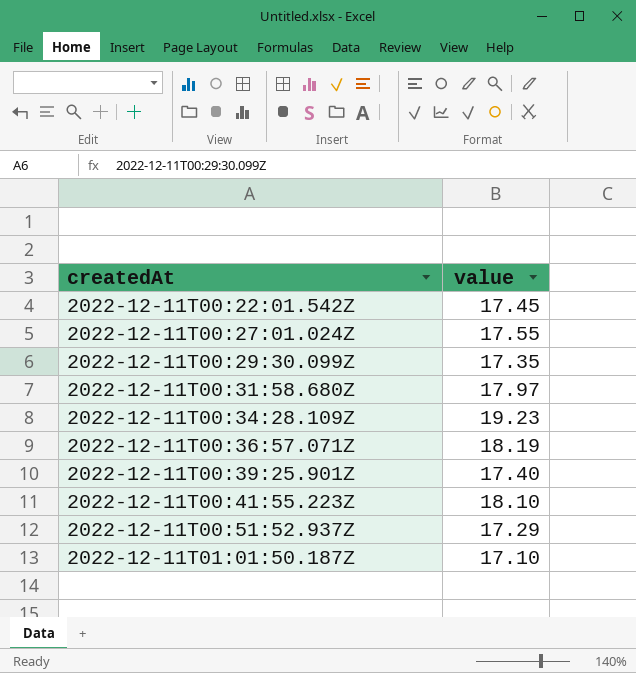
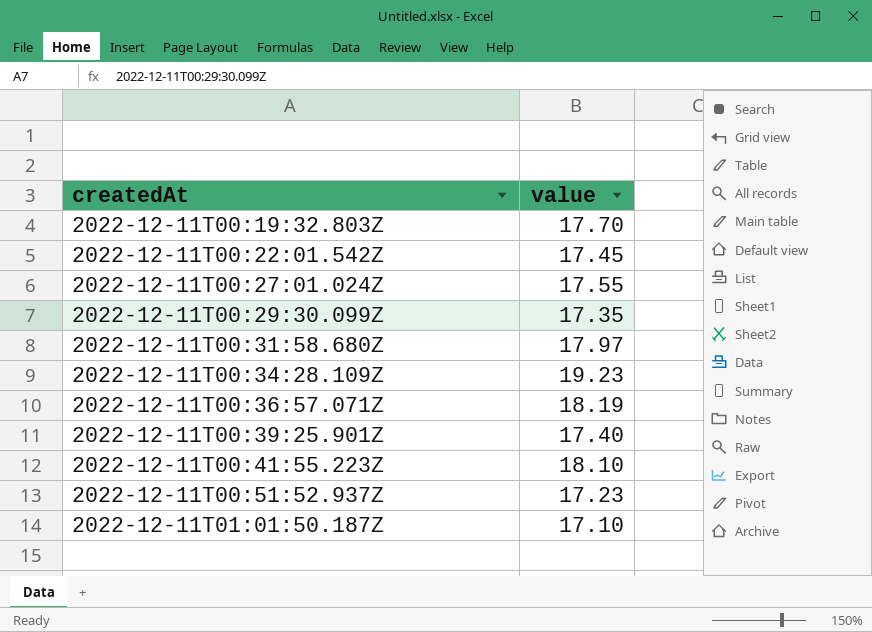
row 2022-12-11T00:19:32.803Z: none -> 17.70
2022-12-11T00:51:52.937Z | value: 17.29 -> 17.23

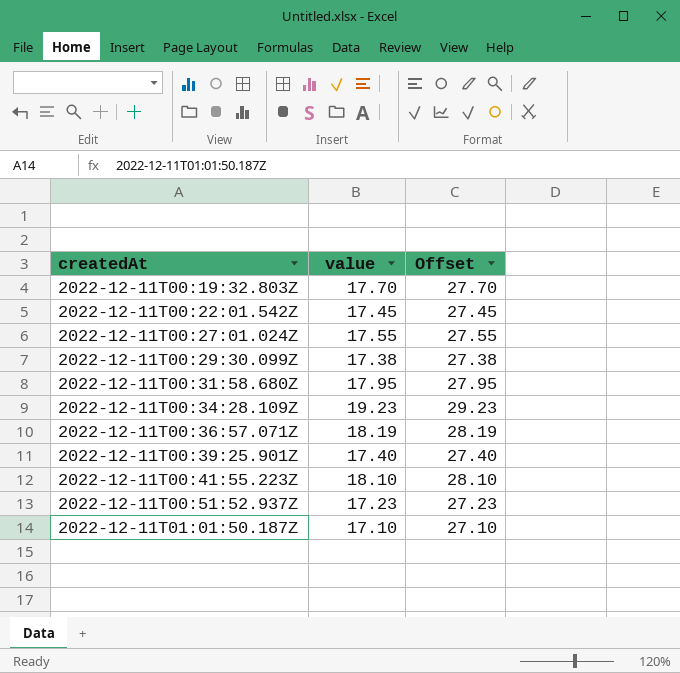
column Offset | formula: none -> [value] + 10
2022-12-11T00:29:30.099Z | value: 17.35 -> 17.38
2022-12-11T00:31:58.680Z | value: 17.97 -> 17.95

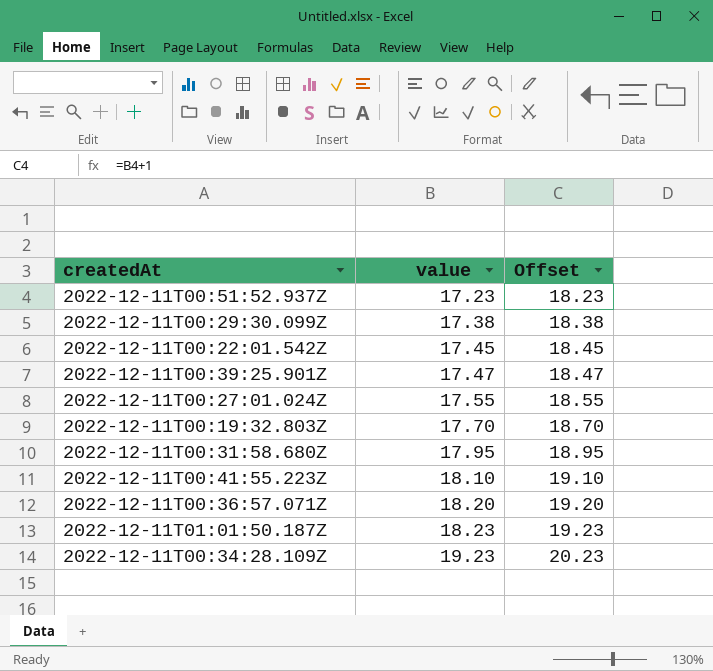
row order: createdAt ascending -> value ascending
column Offset | formula: [value] + 10 -> [value] + 1
2022-12-11T00:39:25.901Z | value: 17.40 -> 17.47
2022-12-11T00:36:57.071Z | value: 18.19 -> 18.20
2022-12-11T01:01:50.187Z | value: 17.10 -> 18.23

